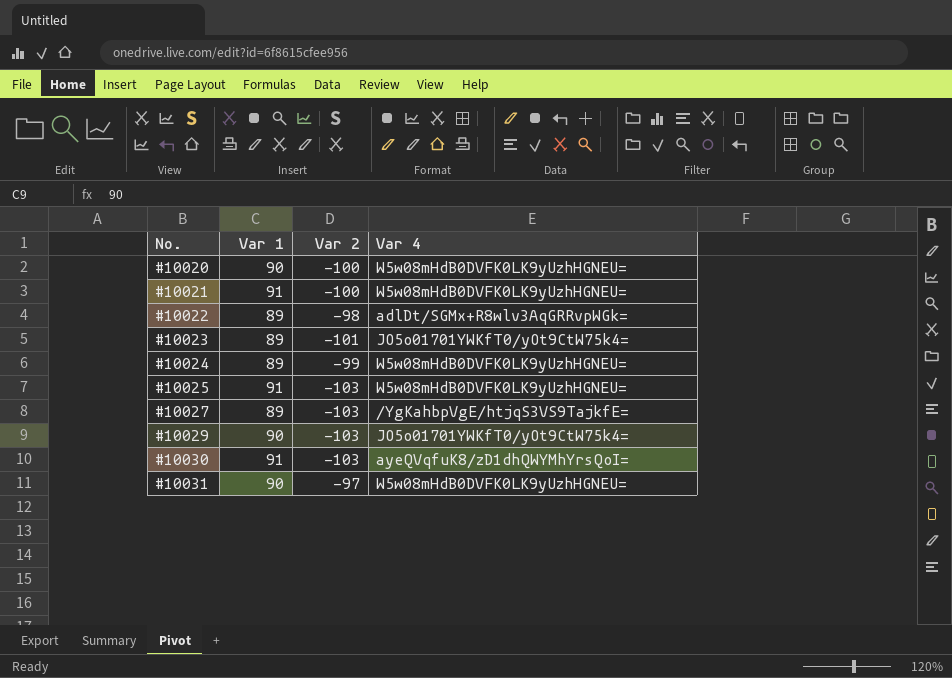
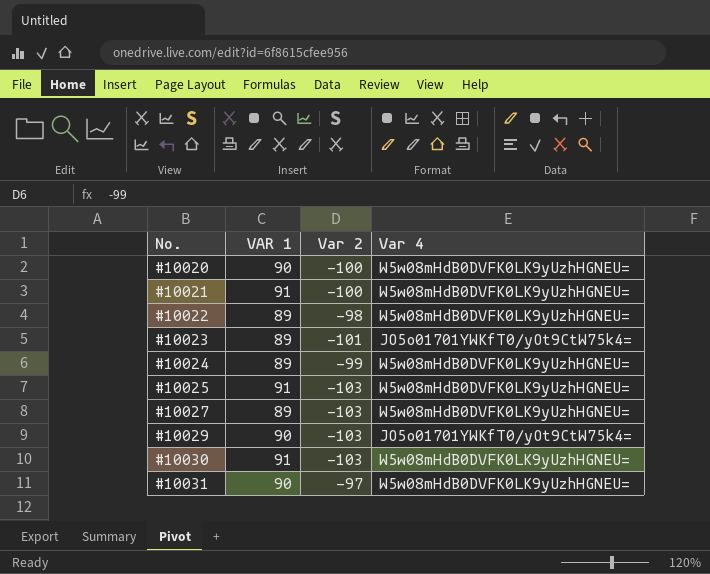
column name: Var 1 -> VAR 1
#10022 | Var 4: adlDt/SGMx+R8wlv3AqGRRvpWGk= -> W5w08mHdB0DVFK0LK9yUzhHGNEU=
#10027 | Var 4: /YgKahbpVgE/htjqS3VS9TajkfE= -> W5w08mHdB0DVFK0LK9yUzhHGNEU=
#10030 | Var 4: ayeQVqfuK8/zD1dhQWYMhYrsQoI= -> W5w08mHdB0DVFK0LK9yUzhHGNEU=

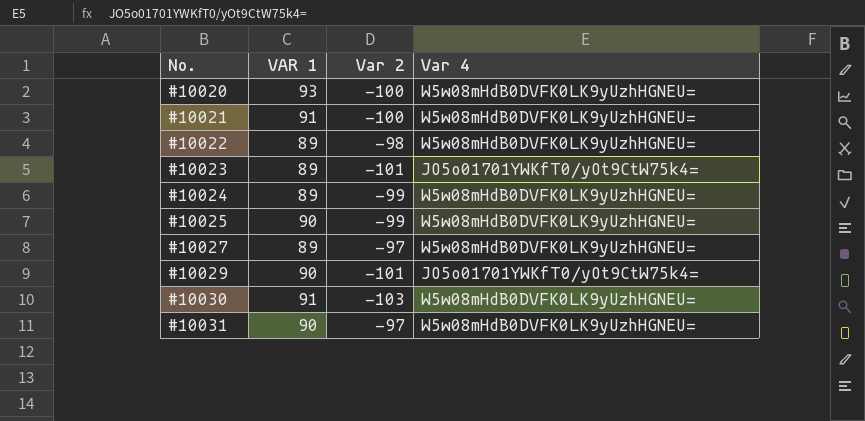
#10020 | VAR 1: 90 -> 93
#10025 | VAR 1: 91 -> 90
#10025 | Var 2: -103 -> -99
#10027 | Var 2: -103 -> -97
#10029 | Var 2: -103 -> -101

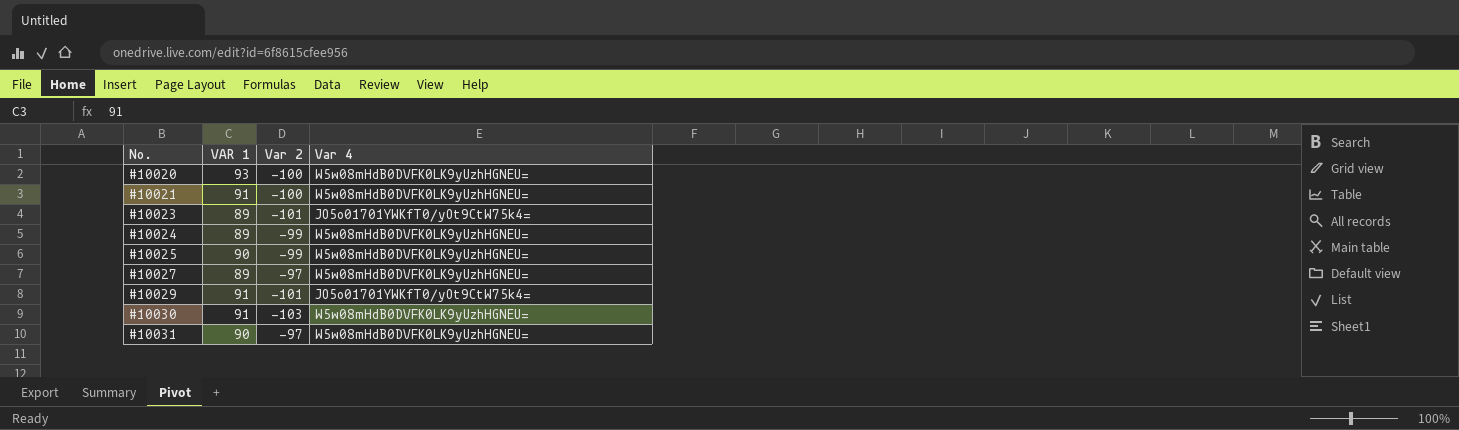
row #10022: 89 | -98 | W5w08mHdB0DVFK0LK9yUzhHGNEU= -> none
#10029 | VAR 1: 90 -> 91

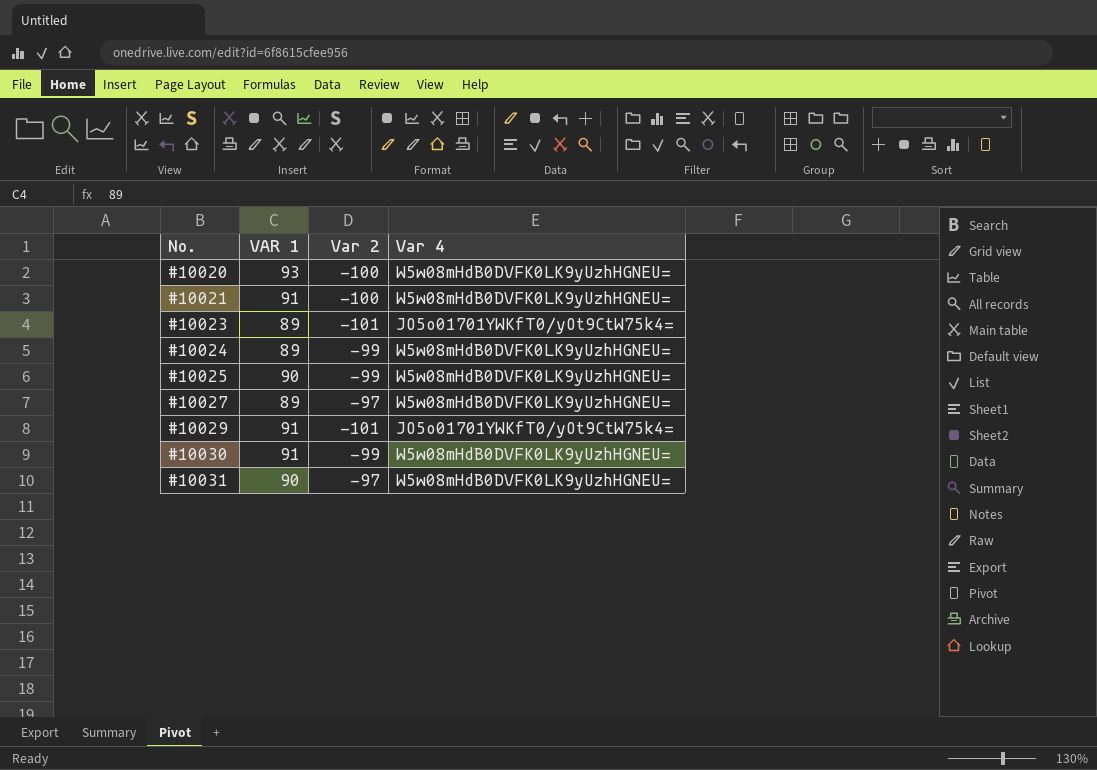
#10030 | Var 2: -103 -> -99

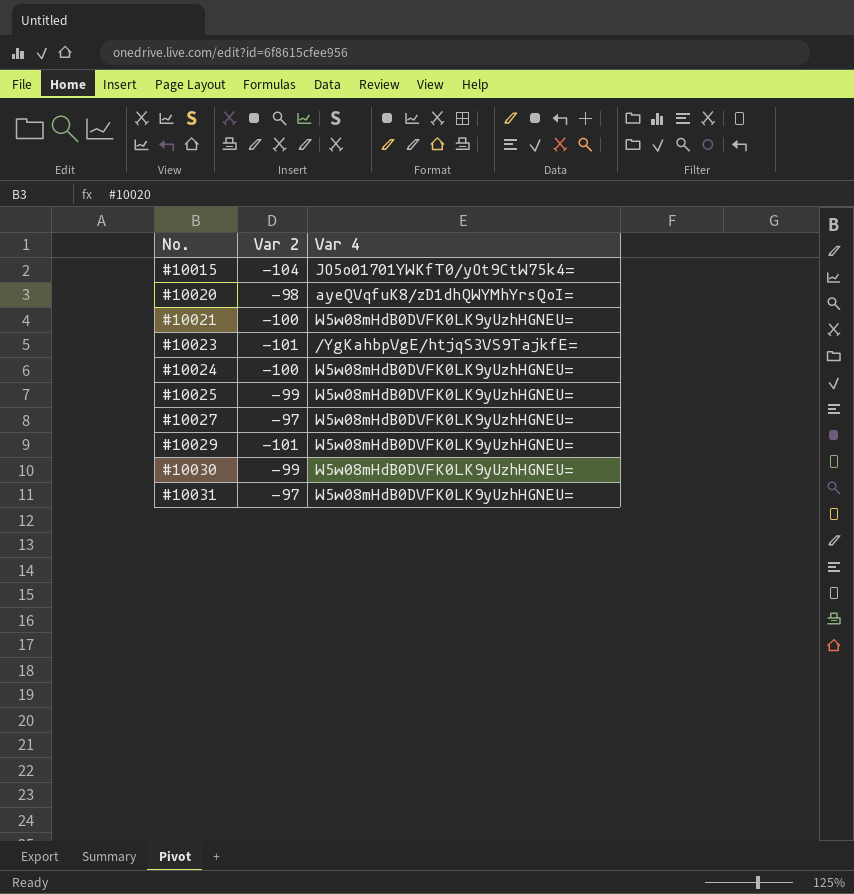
column VAR 1 | position: 2 -> none
row #10015: none -> -104 | JO5o01701YWKfT0/yOt9CtW75k4=
#10020 | Var 2: -100 -> -98
#10020 | Var 4: W5w08mHdB0DVFK0LK9yUzhHGNEU= -> ayeQVqfuK8/zD1dhQWYMhYrsQoI=
#10023 | Var 4: JO5o01701YWKfT0/yOt9CtW75k4= -> /YgKahbpVgE/htjqS3VS9TajkfE=
#10024 | Var 2: -99 -> -100
#10029 | Var 4: JO5o01701YWKfT0/yOt9CtW75k4= -> W5w08mHdB0DVFK0LK9yUzhHGNEU=

